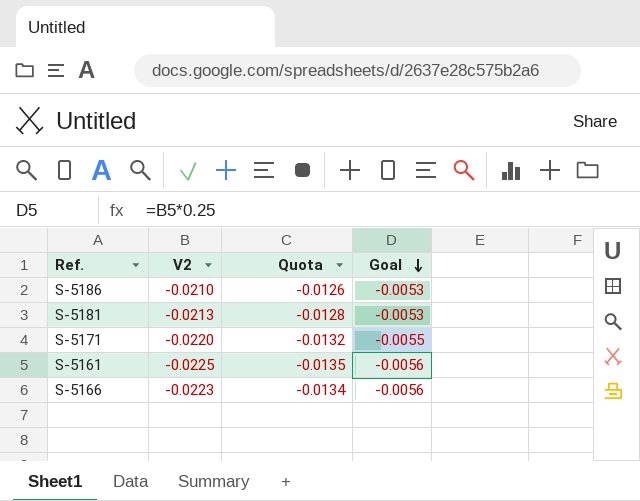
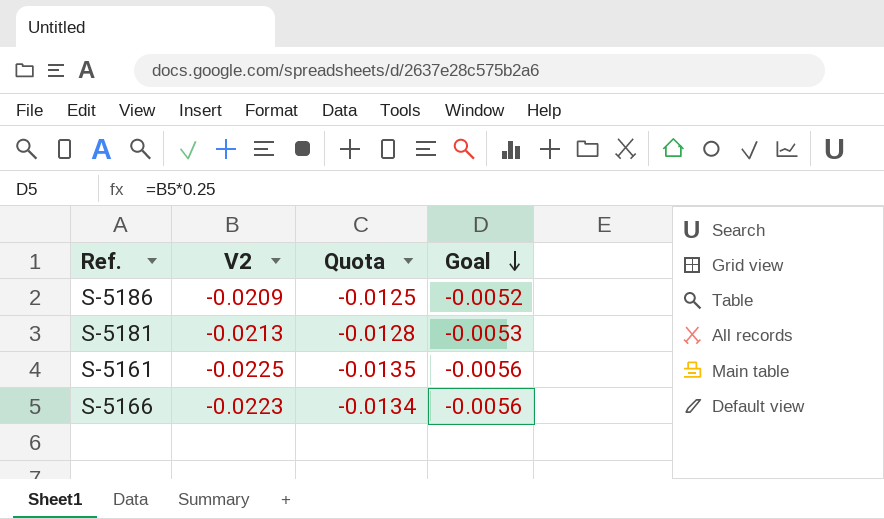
row S-5171: -0.0220 | -0.0132 | -0.0055 -> none
S-5186 | V2: -0.0210 -> -0.0209
S-5186 | Quota: -0.0126 -> -0.0125
S-5186 | Goal: -0.0053 -> -0.0052

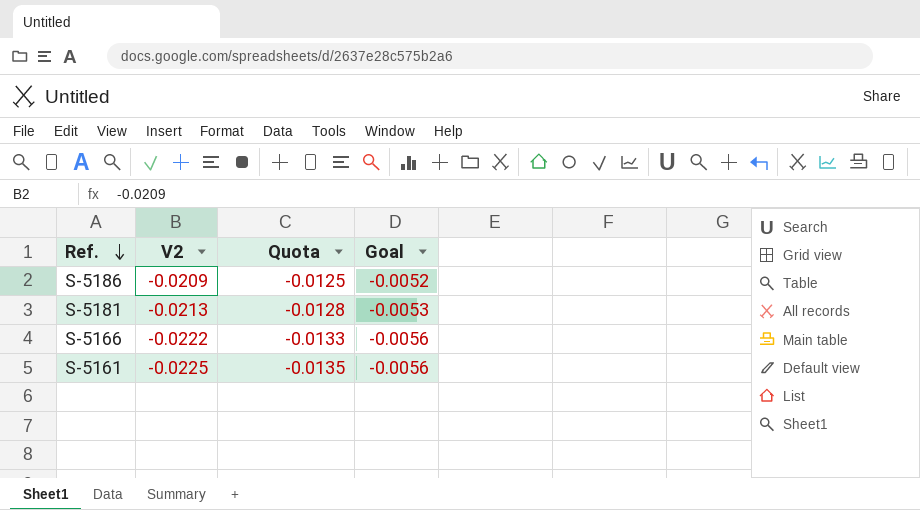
row order: Goal descending -> Ref. descending
S-5166 | V2: -0.0223 -> -0.0222
S-5166 | Quota: -0.0134 -> -0.0133

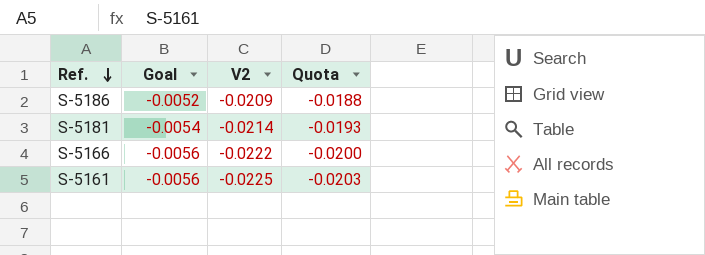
column Goal | position: 4 -> 2
column Quota | formula: [V2] * 0.6 -> [V2] * 0.9
S-5181 | Goal: -0.0053 -> -0.0054
S-5181 | V2: -0.0213 -> -0.0214

